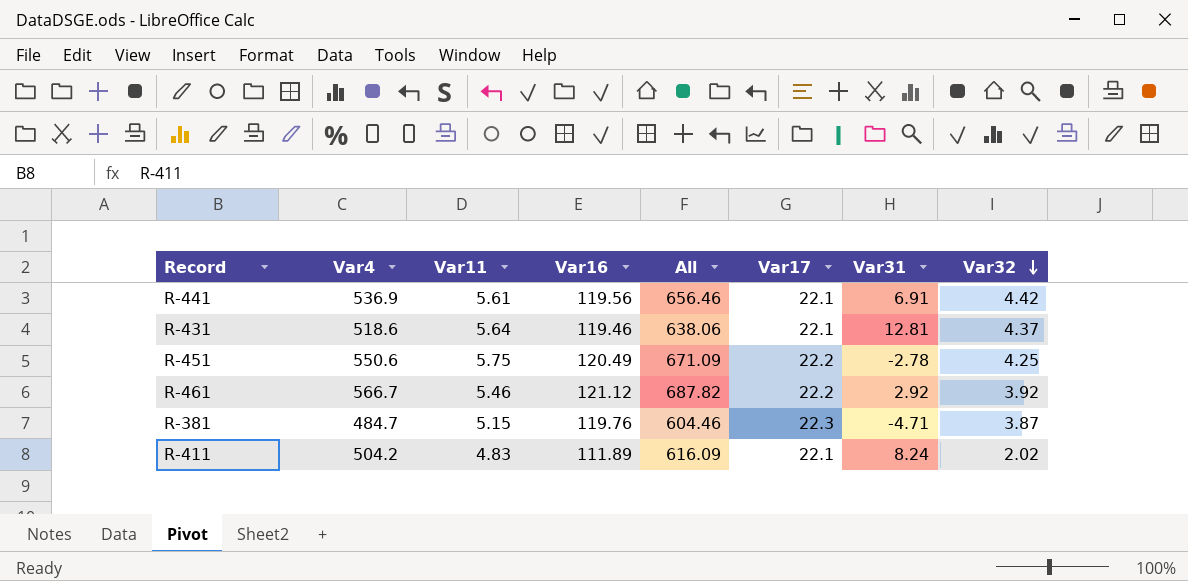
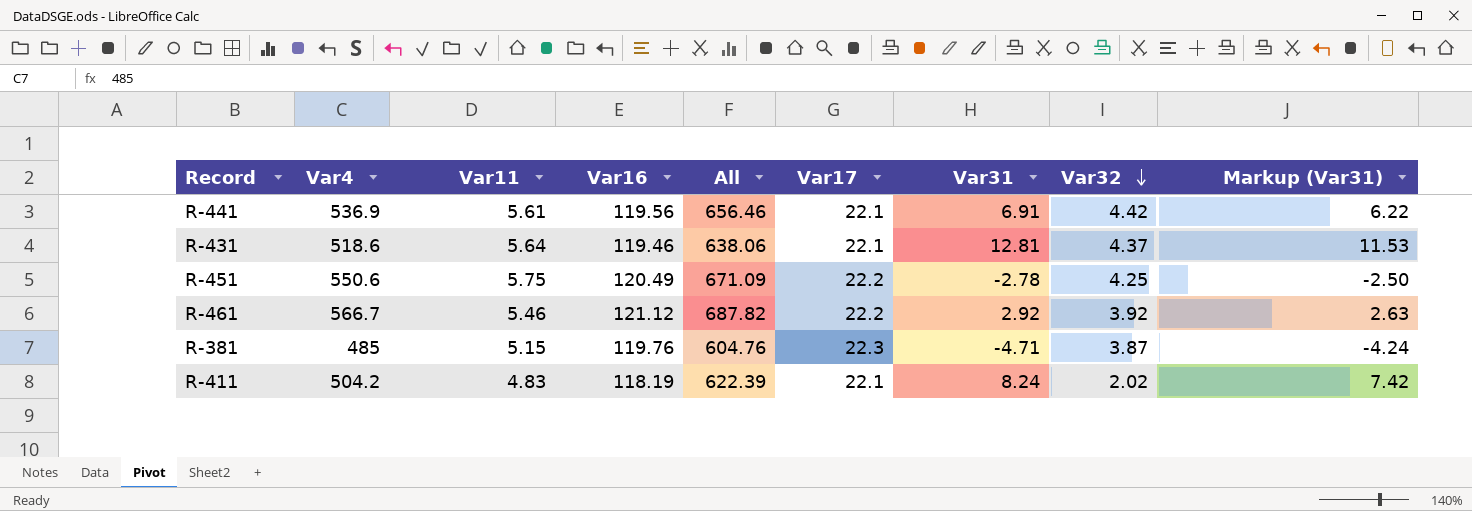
column Markup (Var31) | formula: none -> [Var31] * 0.9
R-381 | Var4: 484.7 -> 485
R-381 | All: 604.46 -> 604.76
R-411 | Var16: 111.89 -> 118.19
R-411 | All: 616.09 -> 622.39

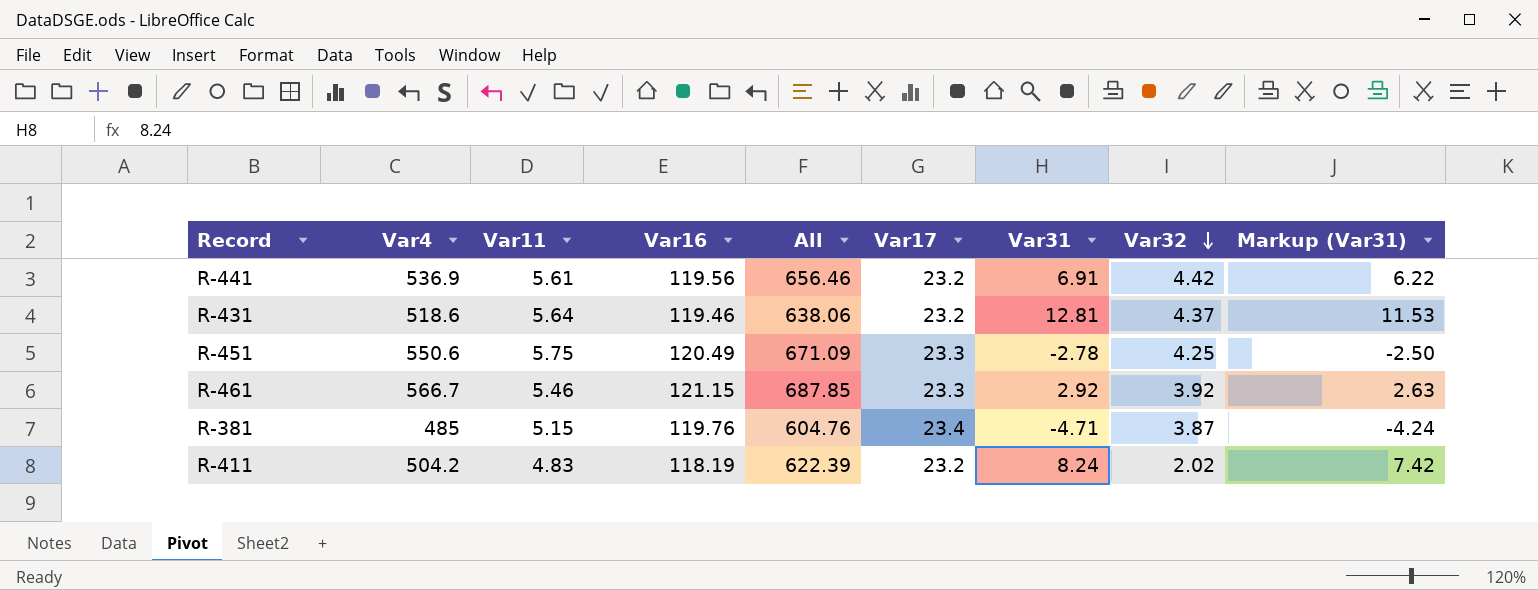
R-441 | Var17: 22.1 -> 23.2
R-431 | Var17: 22.1 -> 23.2
R-451 | Var17: 22.2 -> 23.3
R-461 | Var16: 121.12 -> 121.15
R-461 | All: 687.82 -> 687.85
R-461 | Var17: 22.2 -> 23.3
R-381 | Var17: 22.3 -> 23.4
R-411 | Var17: 22.1 -> 23.2

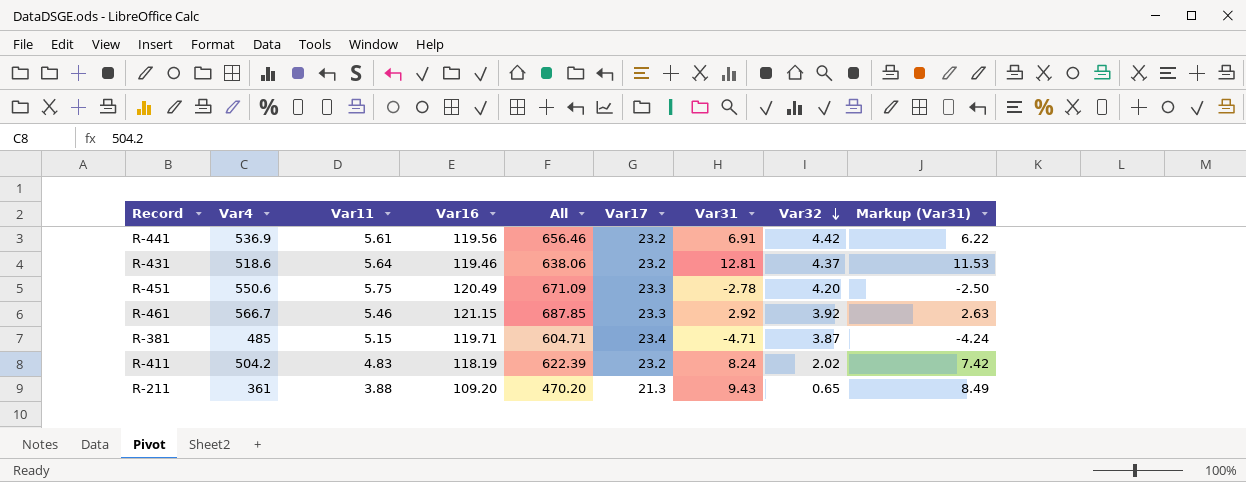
R-451 | Var32: 4.25 -> 4.20
R-381 | Var16: 119.76 -> 119.71
R-381 | All: 604.76 -> 604.71
row R-211: none -> 361 | 3.88 | 109.20 | 470.20 | 21.3 | 9.43 | 0.65 | 8.49

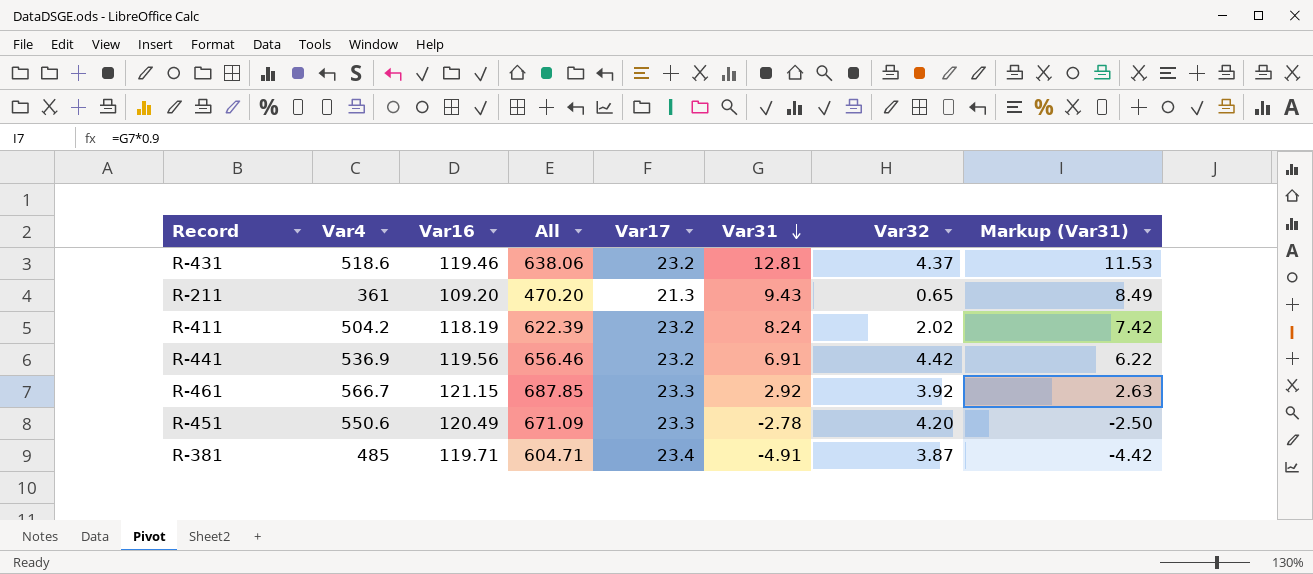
row order: Var32 descending -> Var31 descending
column Var11 | position: 3 -> none
R-381 | Var31: -4.71 -> -4.91
R-381 | Markup (Var31): -4.24 -> -4.42

